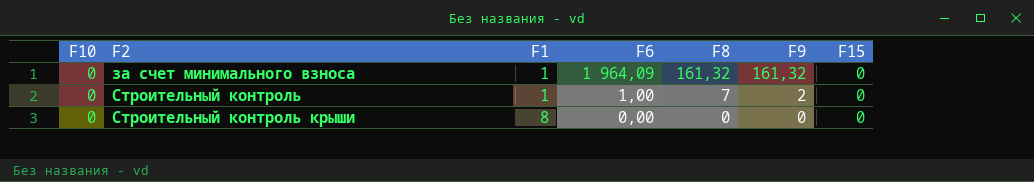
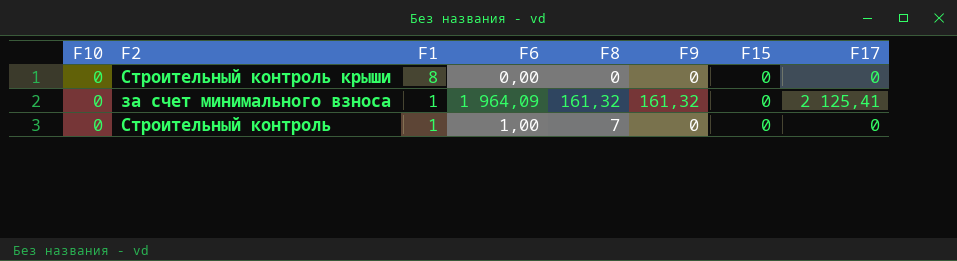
row order: F2 ascending -> F1 descending
column F17 | position: none -> 8
Строительный контроль | F9: 2 -> 0

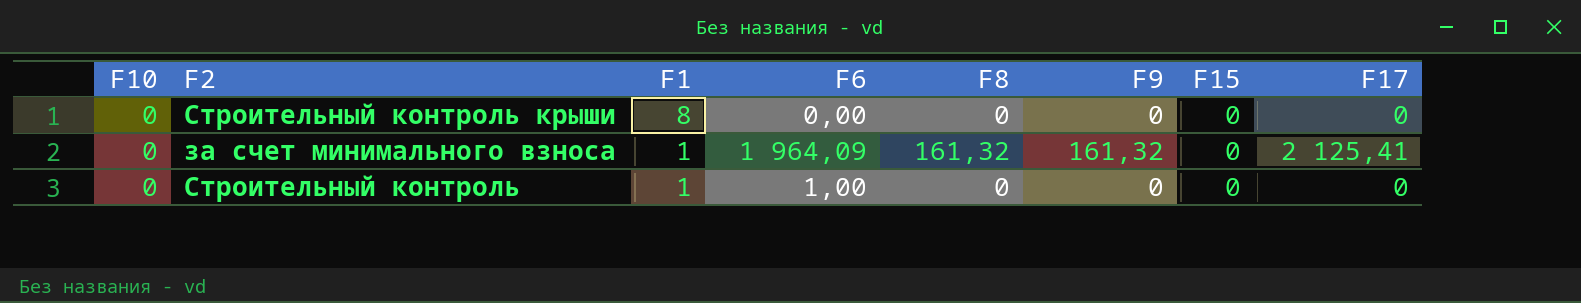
Строительный контроль | F8: 7 -> 0

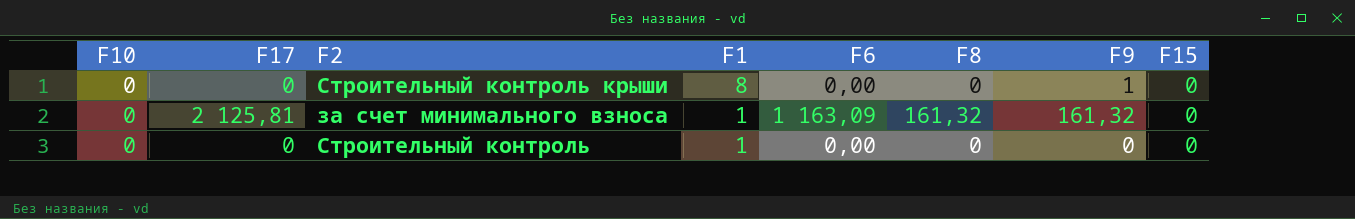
column F17 | position: 8 -> 2
Строительный контроль крыши | F9: 0 -> 1
за счет минимального взноса | F17: 2 125,41 -> 2 125,81
за счет минимального взноса | F6: 1 964,09 -> 1 163,09
Строительный контроль | F6: 1,00 -> 0,00

